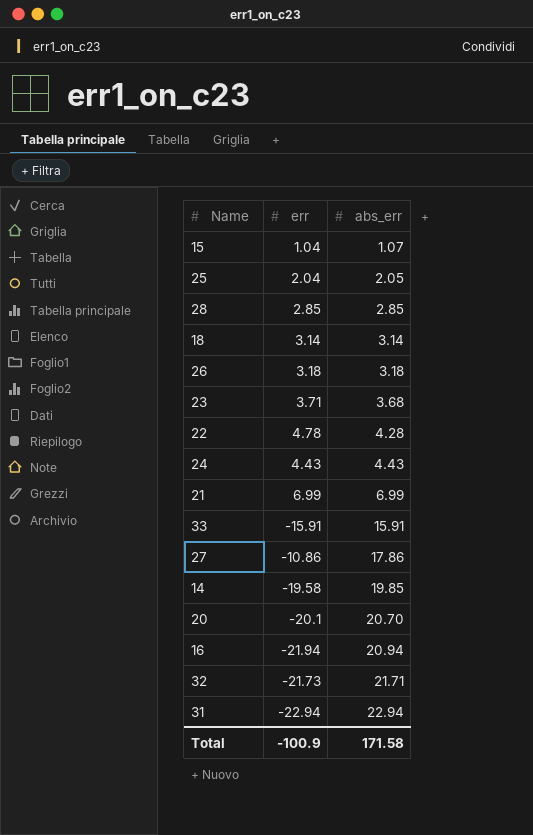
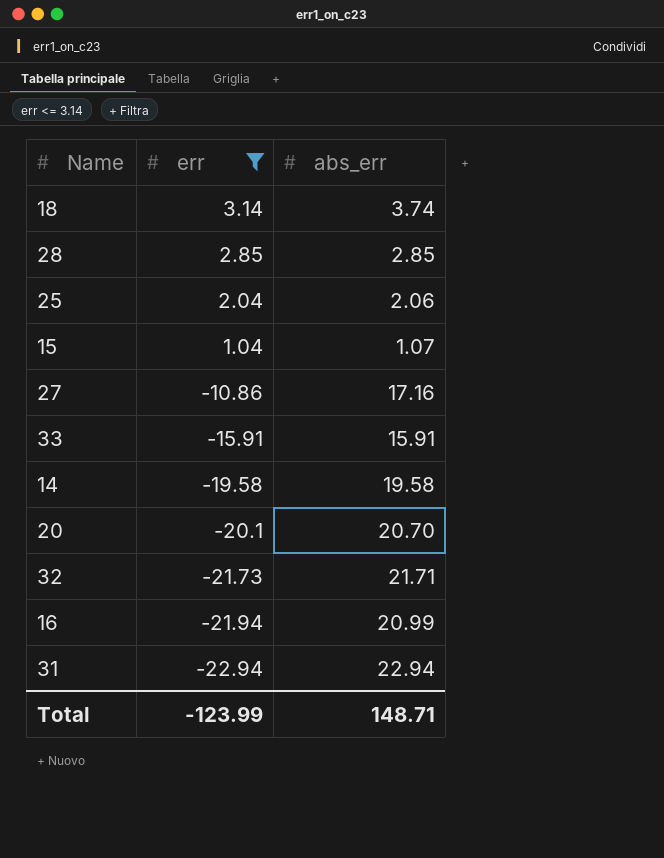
filter: none -> err <= 3.14
row order: abs_err ascending -> err descending
18 | abs_err: 3.14 -> 3.74
25 | abs_err: 2.05 -> 2.06
27 | abs_err: 17.86 -> 17.16
14 | abs_err: 19.85 -> 19.58
16 | abs_err: 20.94 -> 20.99
Total | err: -100.9 -> -123.99
Total | abs_err: 171.58 -> 148.71

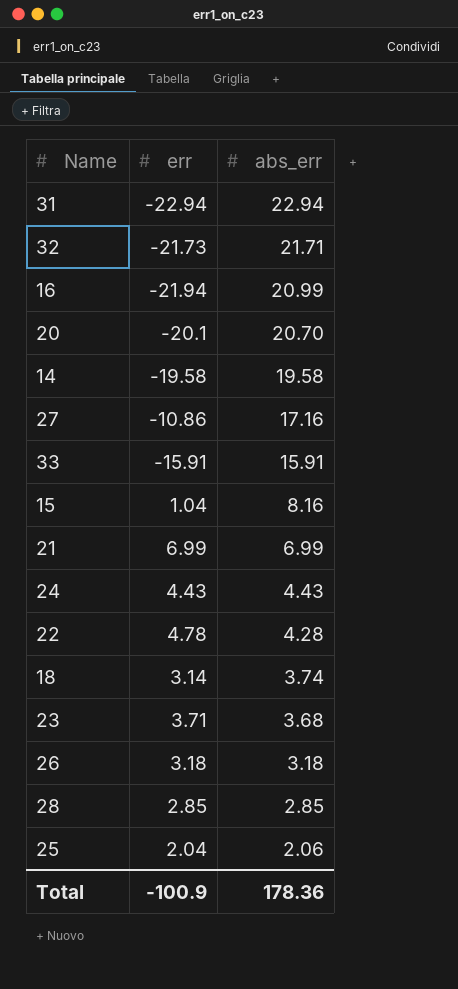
filter: err <= 3.14 -> none
row order: err descending -> abs_err descending
15 | abs_err: 1.07 -> 8.16
Total | err: -123.99 -> -100.9
Total | abs_err: 148.71 -> 178.36

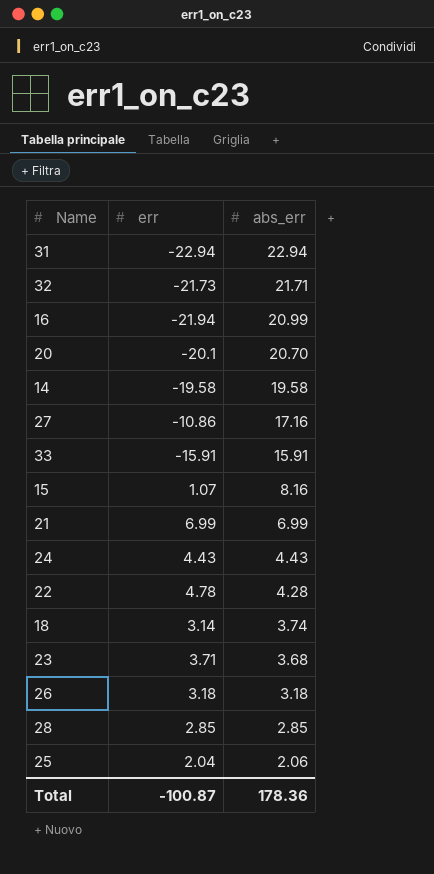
15 | err: 1.04 -> 1.07
Total | err: -100.9 -> -100.87

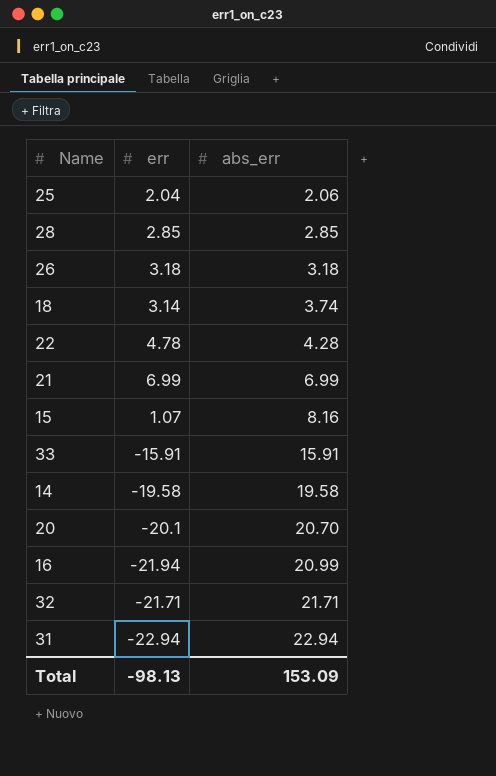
row order: abs_err descending -> abs_err ascending
row 27: -10.86 | 17.16 -> none
row 24: 4.43 | 4.43 -> none
row 23: 3.71 | 3.68 -> none
32 | err: -21.73 -> -21.71
Total | err: -100.87 -> -98.13
Total | abs_err: 178.36 -> 153.09

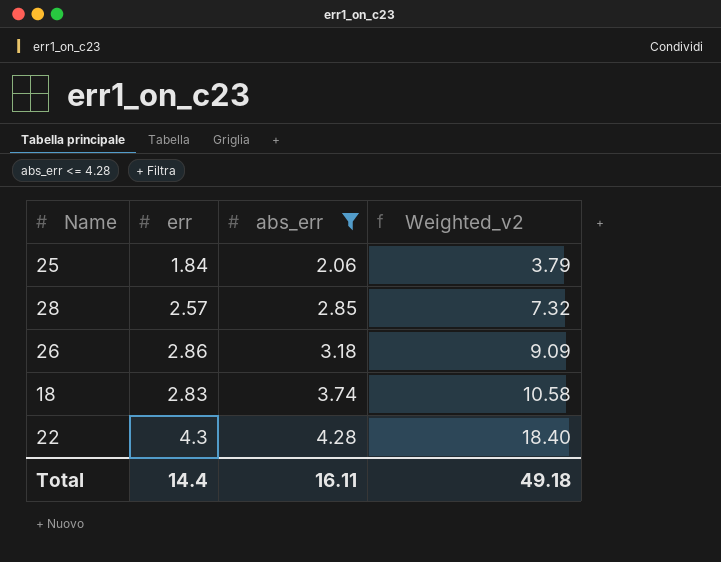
filter: none -> abs_err <= 4.28
column Weighted_v2 | formula: none -> [err] * [abs_err]
25 | err: 2.04 -> 1.84
28 | err: 2.85 -> 2.57
26 | err: 3.18 -> 2.86
18 | err: 3.14 -> 2.83
22 | err: 4.78 -> 4.3
Total | err: -98.13 -> 14.4
Total | abs_err: 153.09 -> 16.11

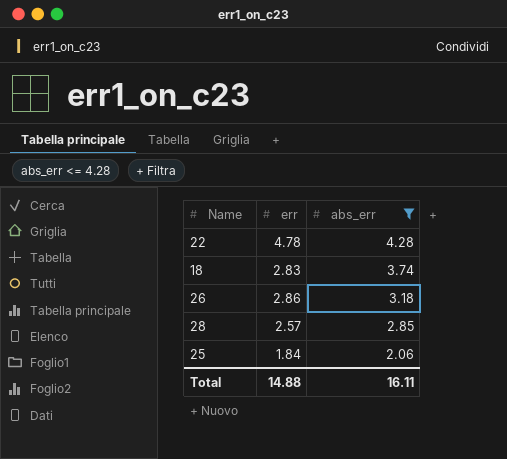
row order: abs_err ascending -> abs_err descending
column Weighted_v2 | formula: [err] * [abs_err] -> none
22 | err: 4.3 -> 4.78
Total | err: 14.4 -> 14.88

